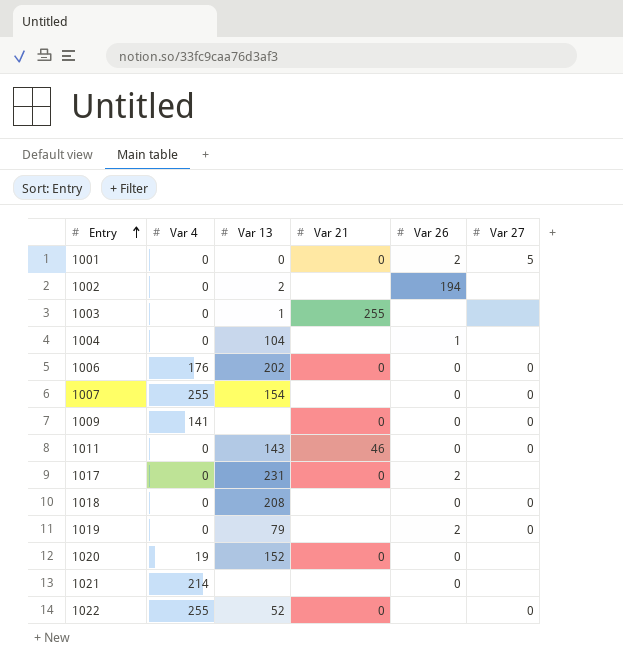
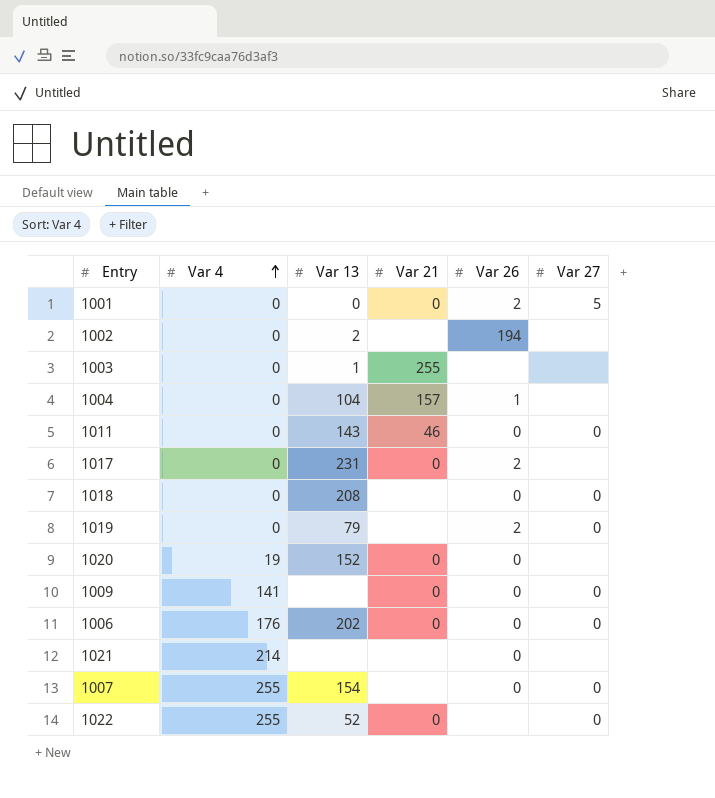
row order: Entry ascending -> Var 4 ascending
1004 | Var 21: none -> 157

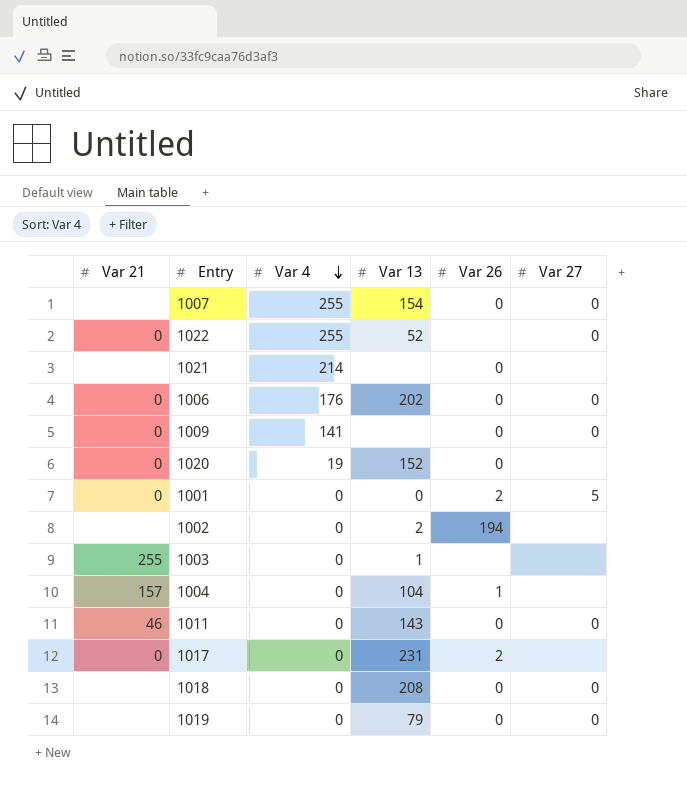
row order: Var 4 ascending -> Var 4 descending
column Var 21 | position: 4 -> 1
1019 | Var 26: 2 -> 0

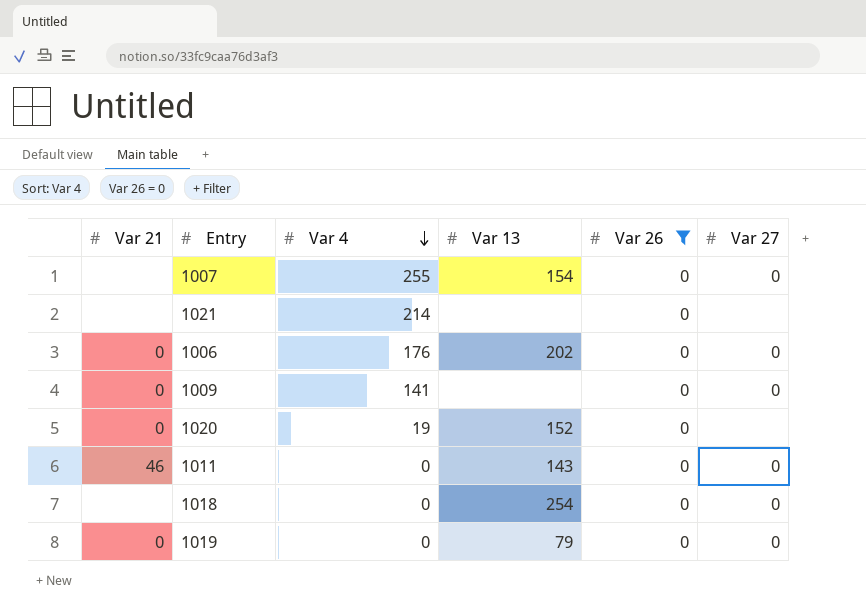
filter: none -> Var 26 = 0
1018 | Var 13: 208 -> 254
1019 | Var 21: none -> 0

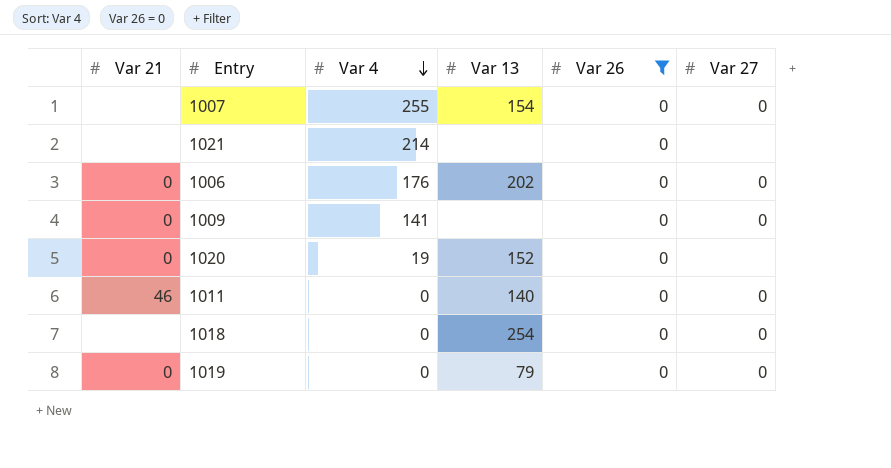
1011 | Var 13: 143 -> 140

